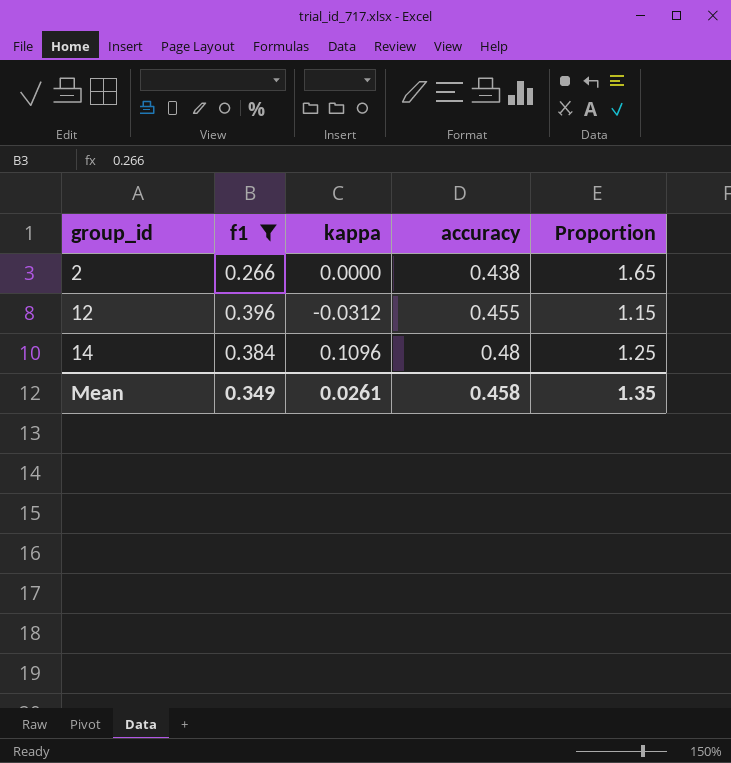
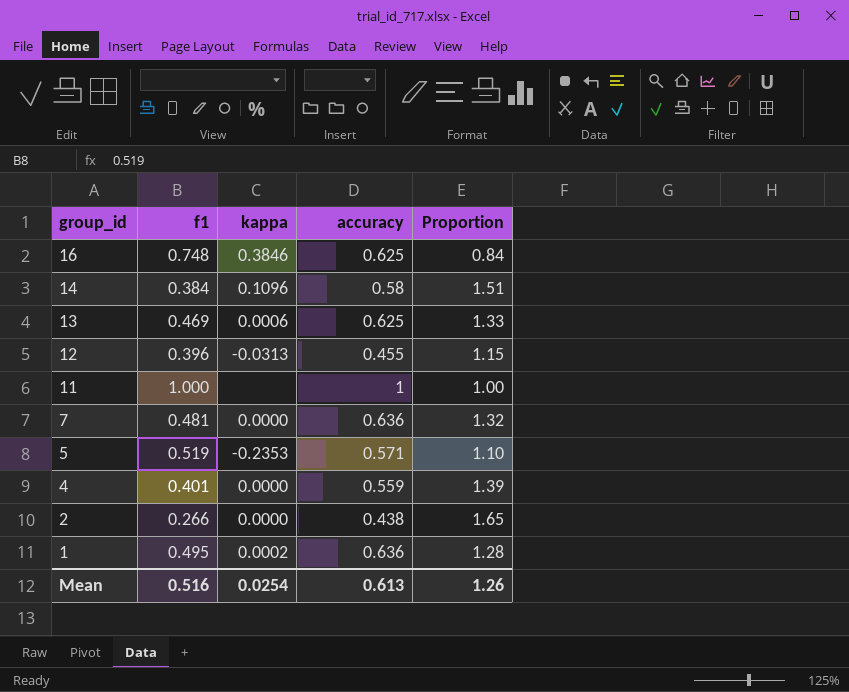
filter: f1 <= 0.396 -> none
row order: group_id ascending -> group_id descending
14 | accuracy: 0.48 -> 0.58
14 | Proportion: 1.25 -> 1.51
12 | kappa: -0.0312 -> -0.0313
Mean | f1: 0.349 -> 0.516
Mean | kappa: 0.0261 -> 0.0254
Mean | accuracy: 0.458 -> 0.613
Mean | Proportion: 1.35 -> 1.26

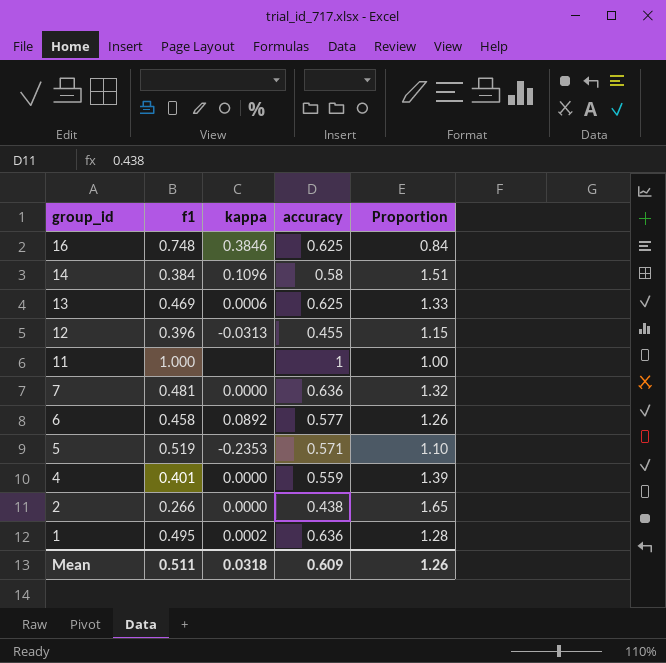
row 6: none -> 0.458 | 0.0892 | 0.577 | 1.26
Mean | f1: 0.516 -> 0.511
Mean | kappa: 0.0254 -> 0.0318
Mean | accuracy: 0.613 -> 0.609

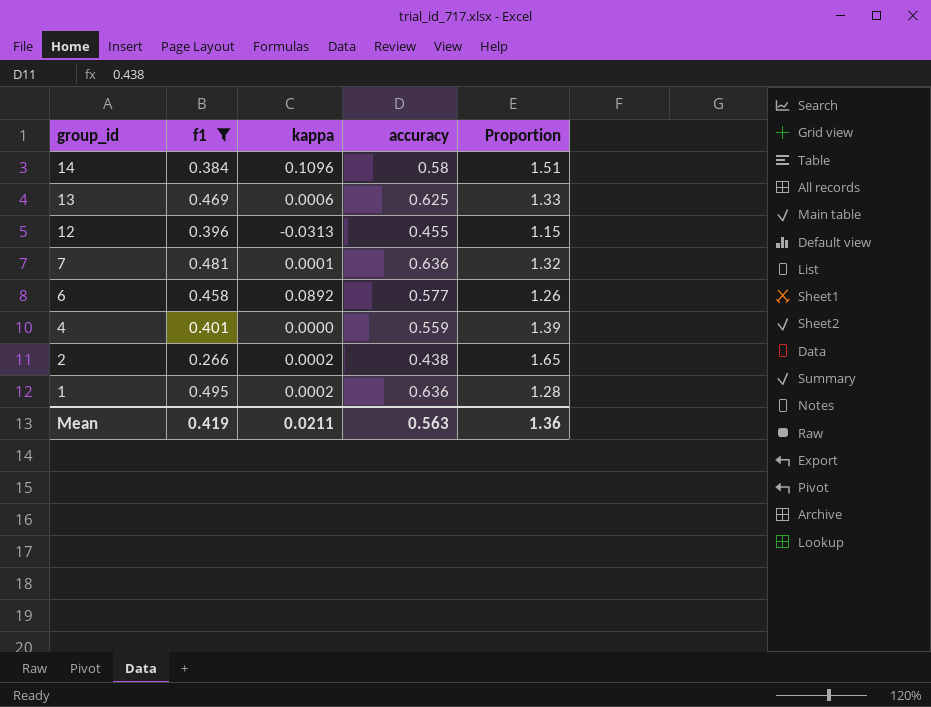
filter: none -> f1 <= 0.495
7 | kappa: 0.0000 -> 0.0001
2 | kappa: 0.0000 -> 0.0002
Mean | f1: 0.511 -> 0.419
Mean | kappa: 0.0318 -> 0.0211
Mean | accuracy: 0.609 -> 0.563
Mean | Proportion: 1.26 -> 1.36

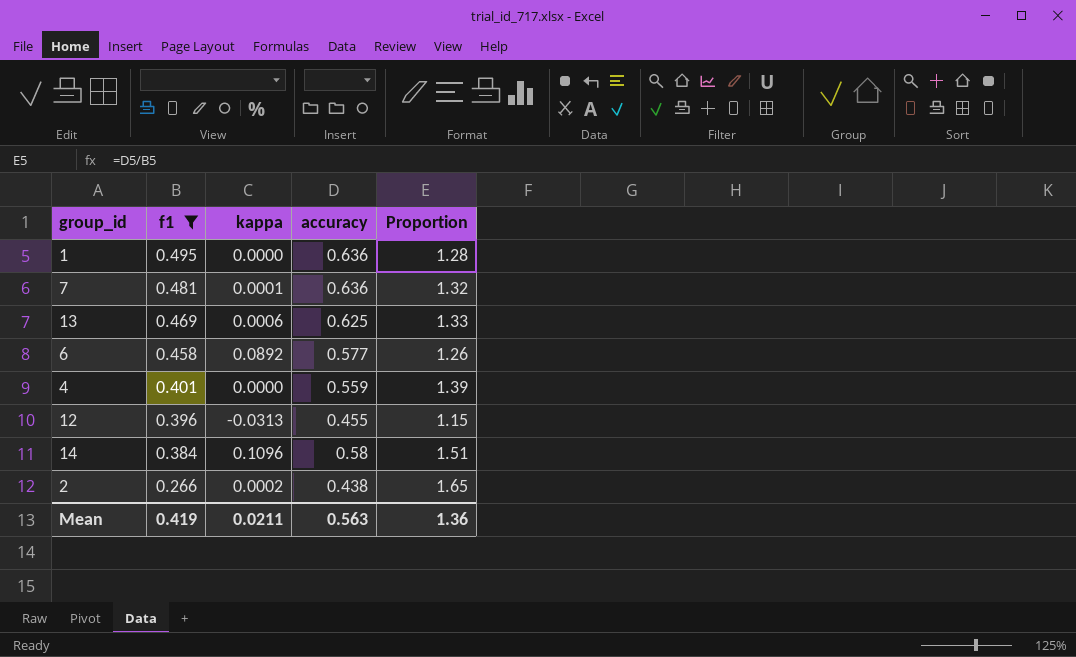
row order: group_id descending -> f1 descending
1 | kappa: 0.0002 -> 0.0000

